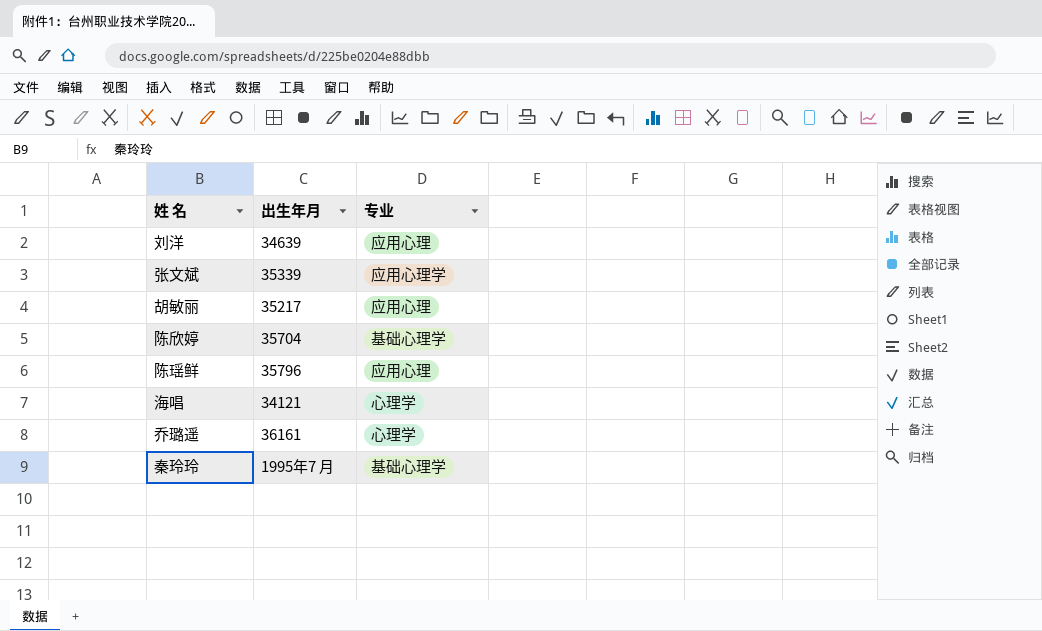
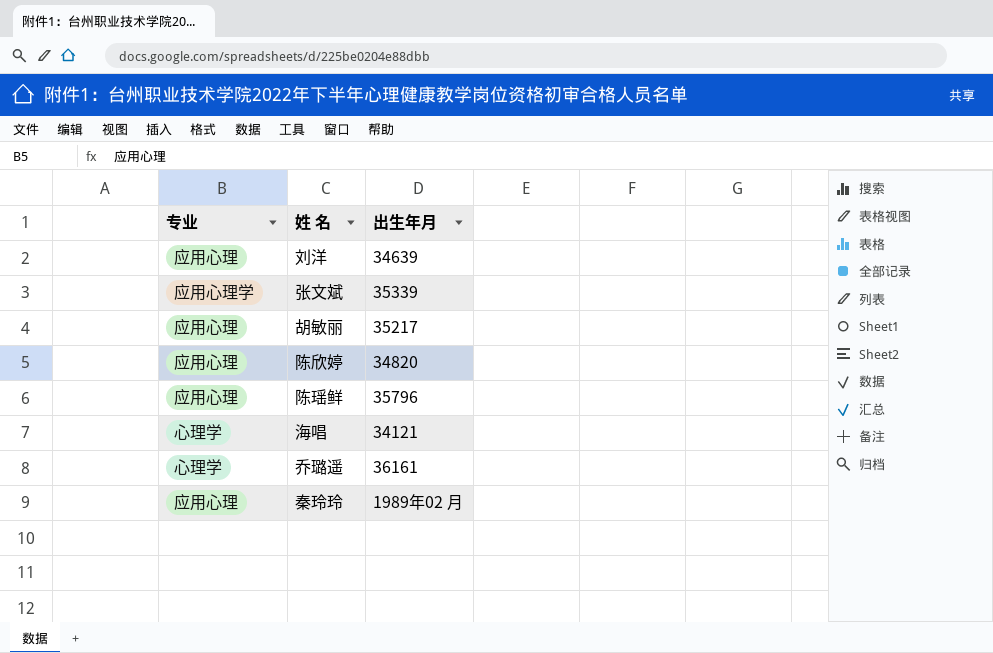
column 专业 | position: 3 -> 1
陈欣婷 | 专业: 基础心理学 -> 应用心理
陈欣婷 | 出生年月: 35704 -> 34820
秦玲玲 | 专业: 基础心理学 -> 应用心理
秦玲玲 | 出生年月: 1995年7 月 -> 1989年02 月

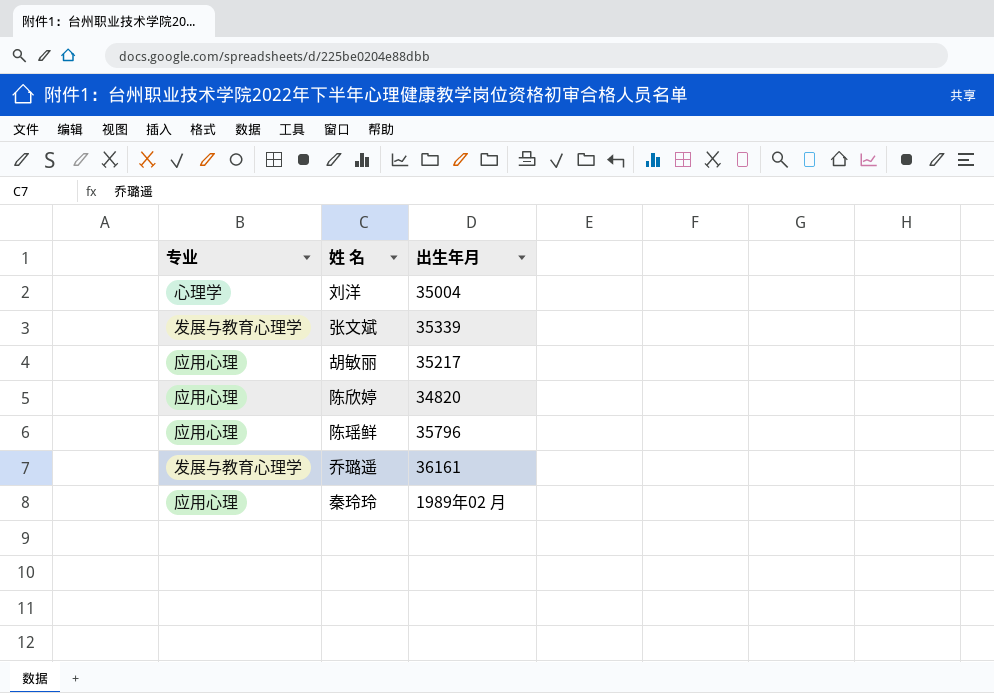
row 海唱: 心理学 | 34121 -> none
刘洋 | 专业: 应用心理 -> 心理学
刘洋 | 出生年月: 34639 -> 35004
张文斌 | 专业: 应用心理学 -> 发展与教育心理学
乔璐遥 | 专业: 心理学 -> 发展与教育心理学

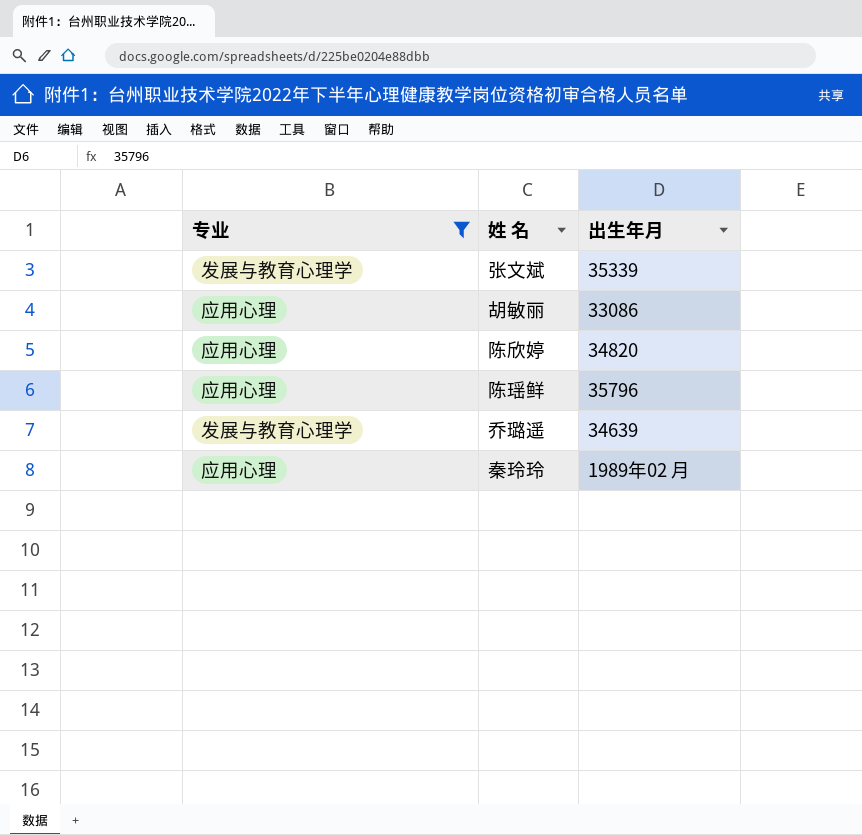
filter: none -> 专业 != 心理学
胡敏丽 | 出生年月: 35217 -> 33086
乔璐遥 | 出生年月: 36161 -> 34639

